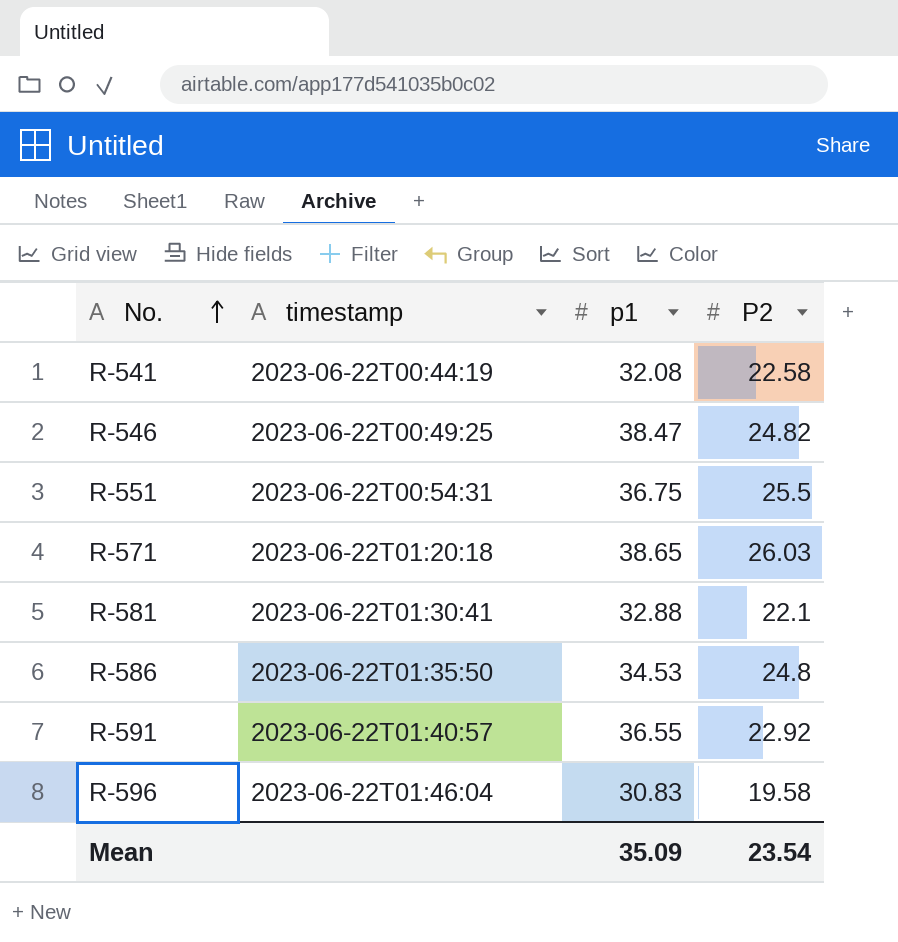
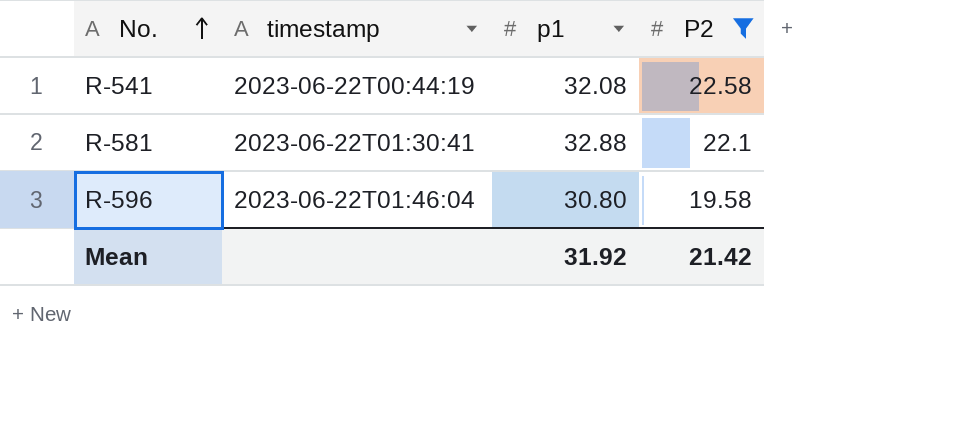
filter: none -> P2 <= 22.58
R-596 | p1: 30.83 -> 30.80
Mean | p1: 35.09 -> 31.92
Mean | P2: 23.54 -> 21.42

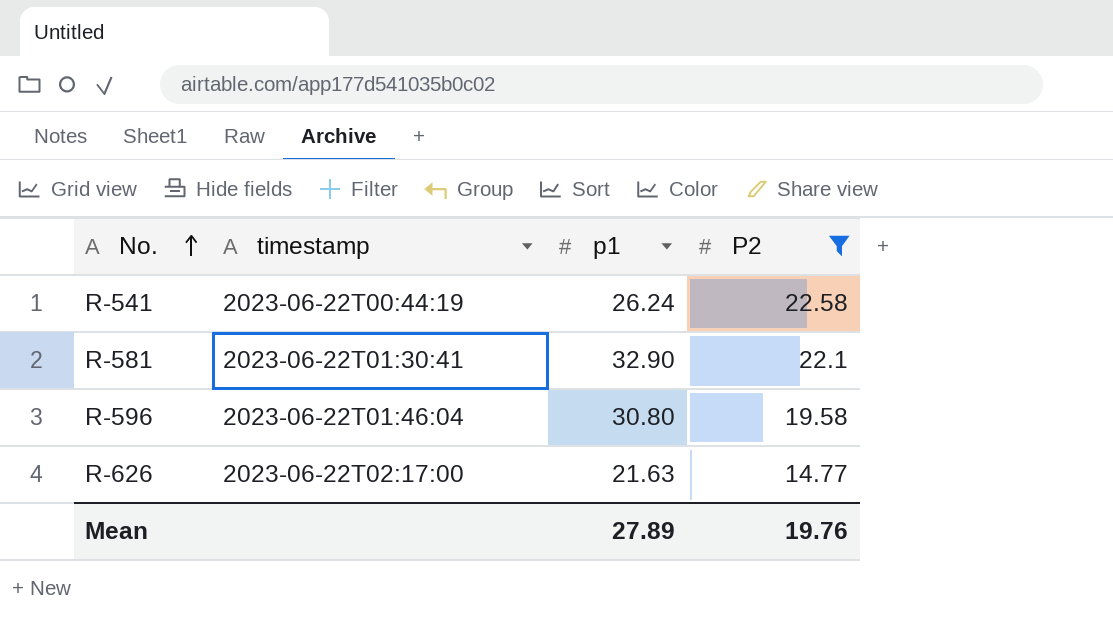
R-541 | p1: 32.08 -> 26.24
R-581 | p1: 32.88 -> 32.90
row R-626: none -> 2023-06-22T02:17:00 | 21.63 | 14.77
Mean | p1: 31.92 -> 27.89
Mean | P2: 21.42 -> 19.76

